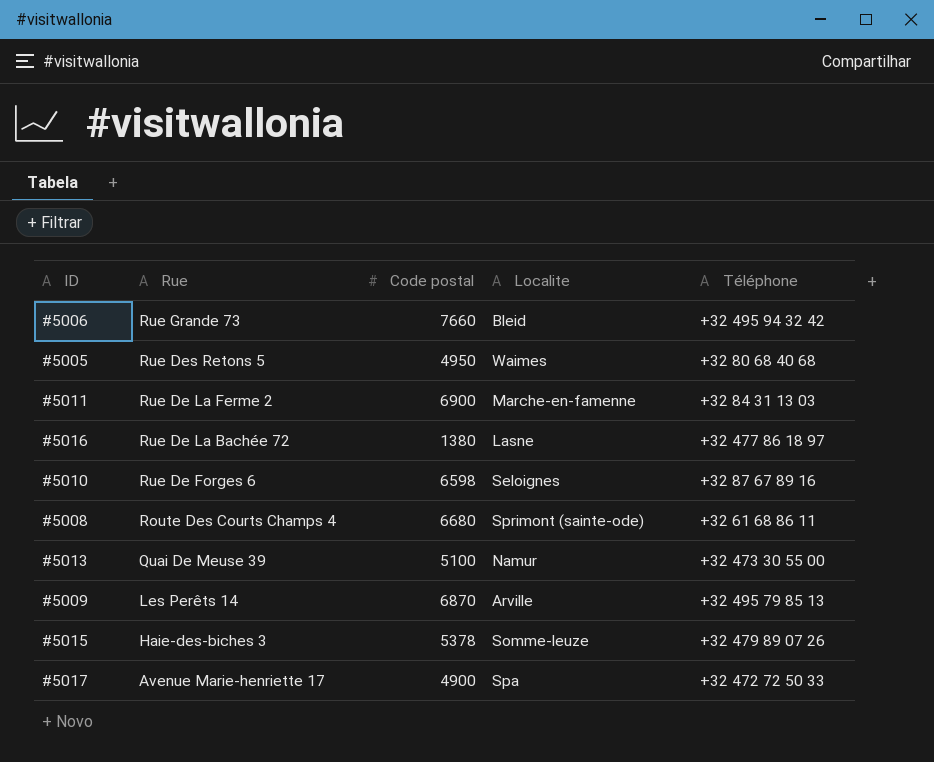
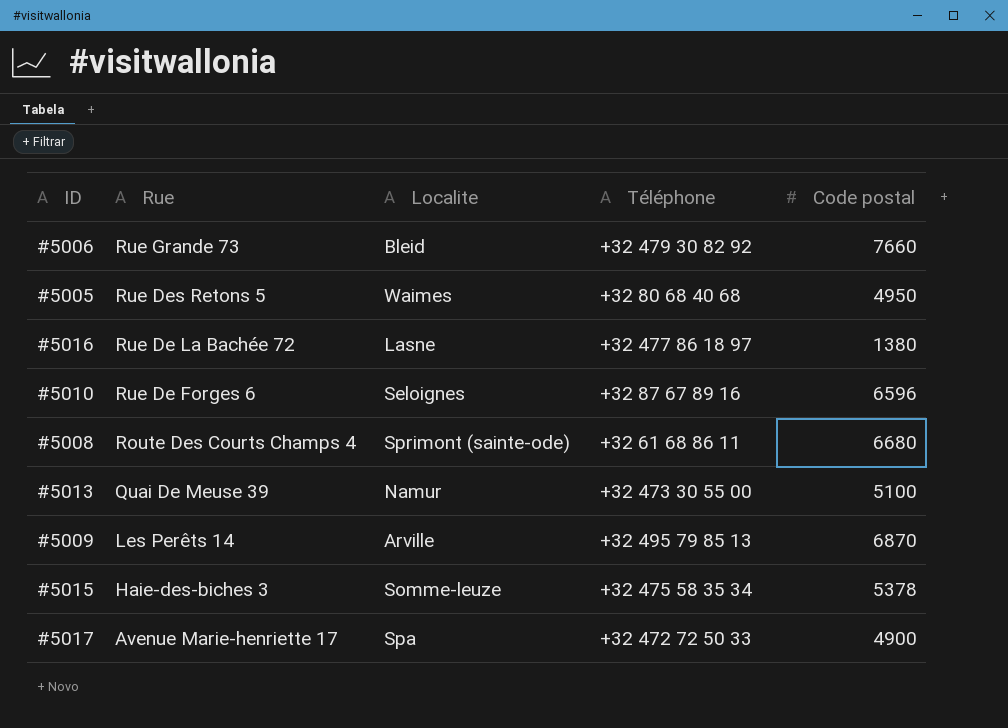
column Code postal | position: 3 -> 5
row #5011: Rue De La Ferme 2 | 6900 | Marche-en-famenne | +32 84 31 13 03 -> none
#5006 | Téléphone: +32 495 94 32 42 -> +32 479 30 82 92
#5010 | Code postal: 6598 -> 6596
#5015 | Téléphone: +32 479 89 07 26 -> +32 475 58 35 34

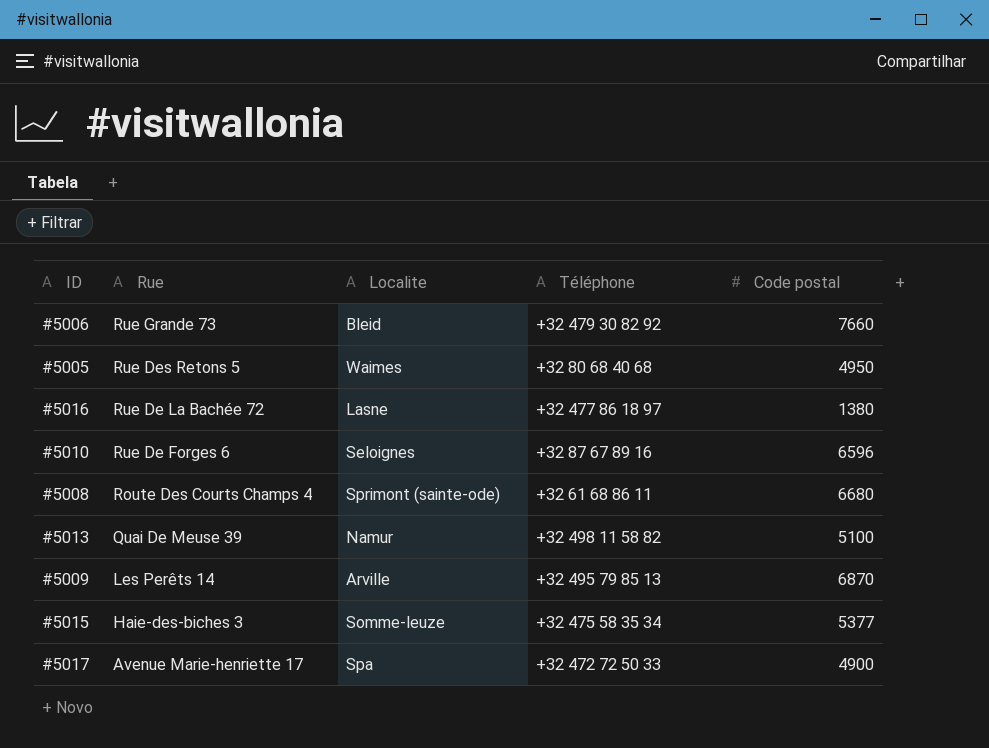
#5013 | Téléphone: +32 473 30 55 00 -> +32 498 11 58 82
#5015 | Code postal: 5378 -> 5377

